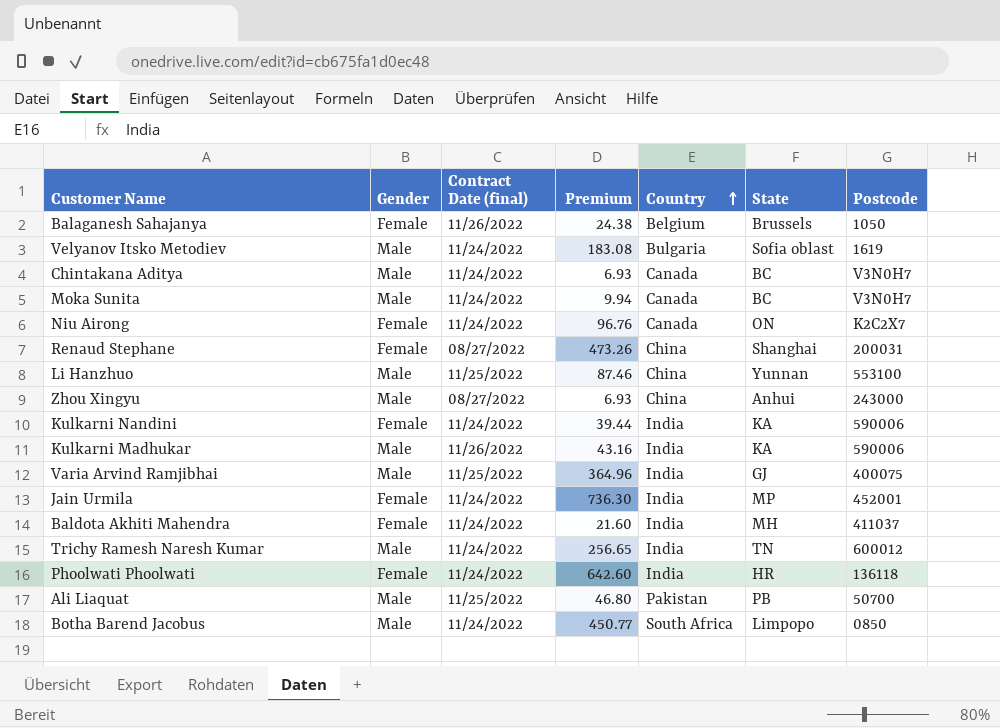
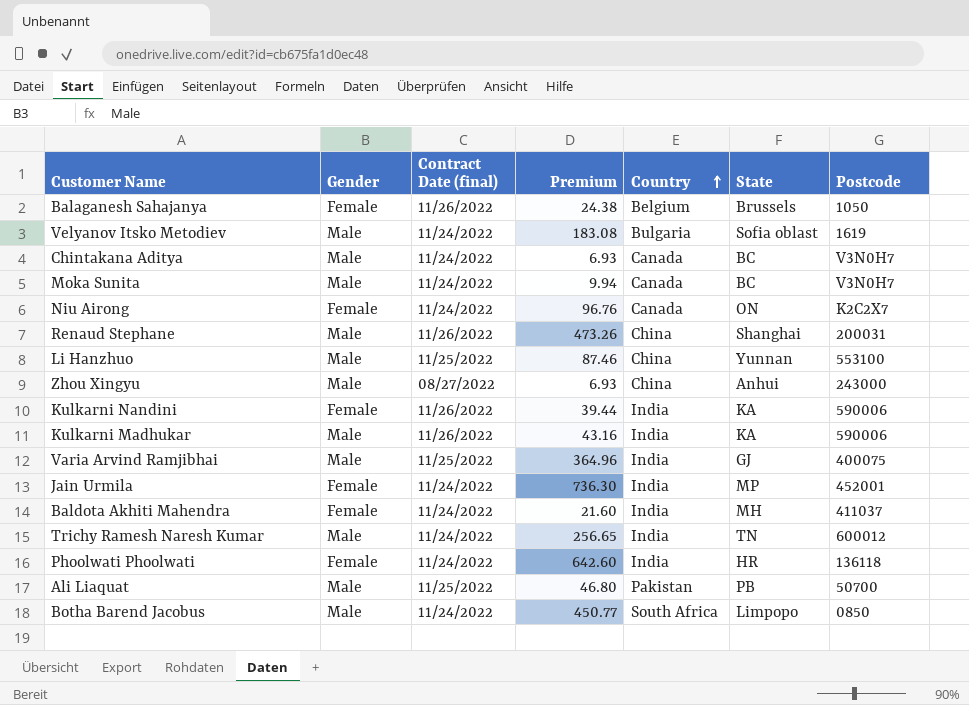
Renaud Stephane | Gender: Female -> Male
Renaud Stephane | Contract Date (final): 08/27/2022 -> 11/26/2022
Kulkarni Nandini | Contract Date (final): 11/24/2022 -> 11/26/2022

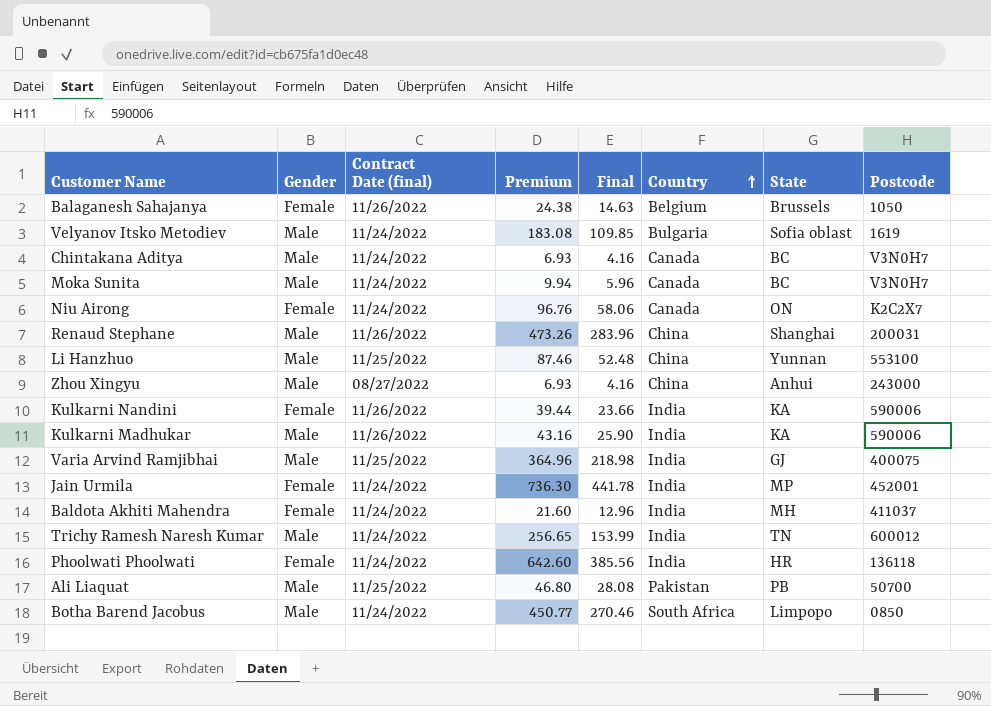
column Final | formula: none -> [Premium] * 0.6

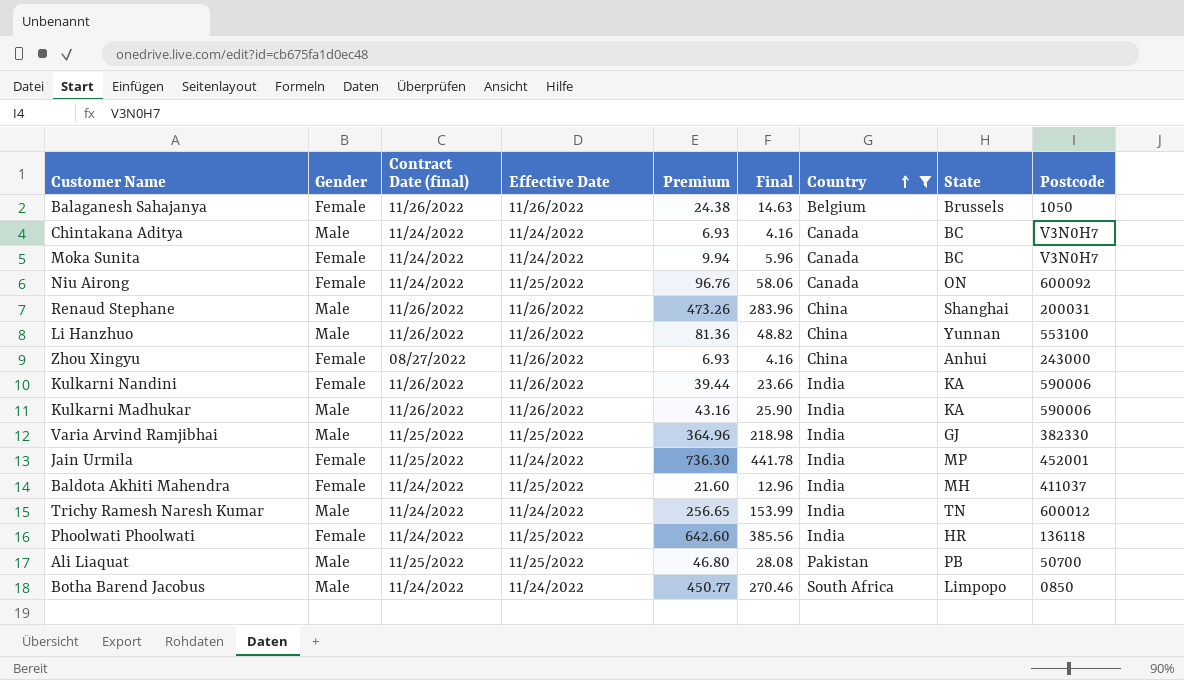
filter: none -> Country != Bulgaria
column Effective Date | position: none -> 4
Moka Sunita | Gender: Male -> Female
Niu Airong | Postcode: K2C2X7 -> 600092
Li Hanzhuo | Contract Date (final): 11/25/2022 -> 11/26/2022
Li Hanzhuo | Premium: 87.46 -> 81.36
Li Hanzhuo | Final: 52.48 -> 48.82
Zhou Xingyu | Gender: Male -> Female
Varia Arvind Ramjibhai | Postcode: 400075 -> 382330
Jain Urmila | Contract Date (final): 11/24/2022 -> 11/25/2022

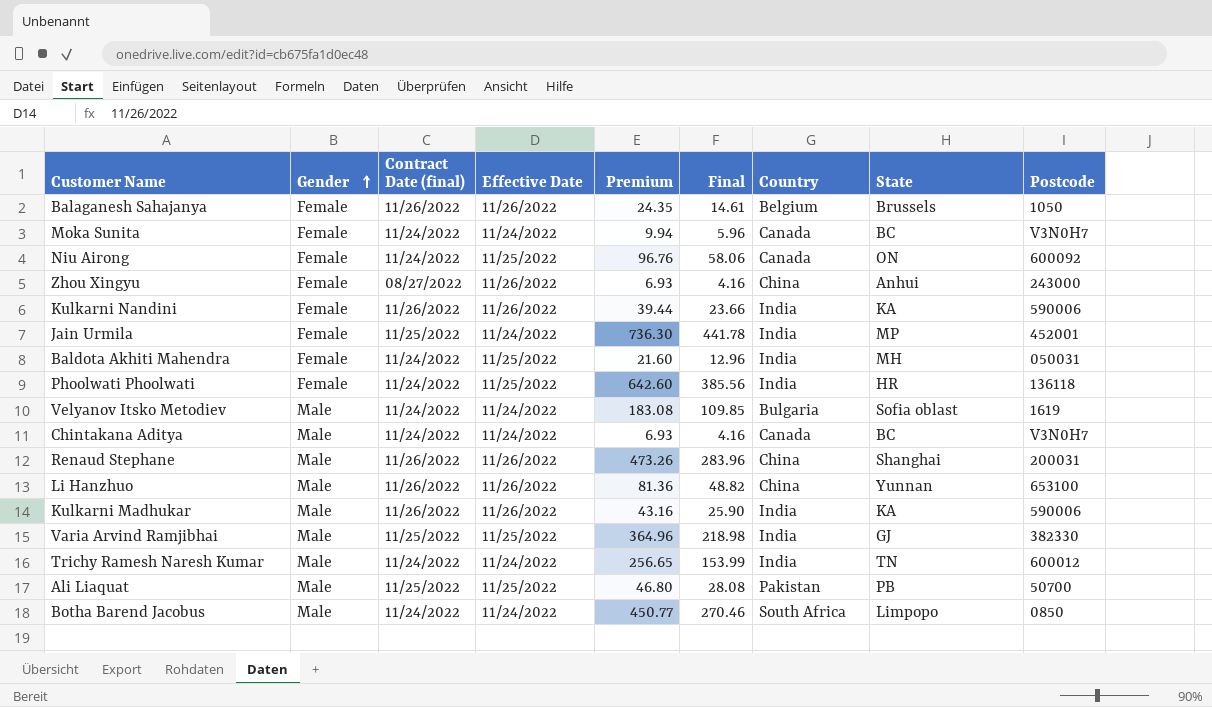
filter: Country != Bulgaria -> none
row order: Country ascending -> Gender ascending
Balaganesh Sahajanya | Premium: 24.38 -> 24.35
Balaganesh Sahajanya | Final: 14.63 -> 14.61
Baldota Akhiti Mahendra | Postcode: 411037 -> 050031
Li Hanzhuo | Postcode: 553100 -> 653100

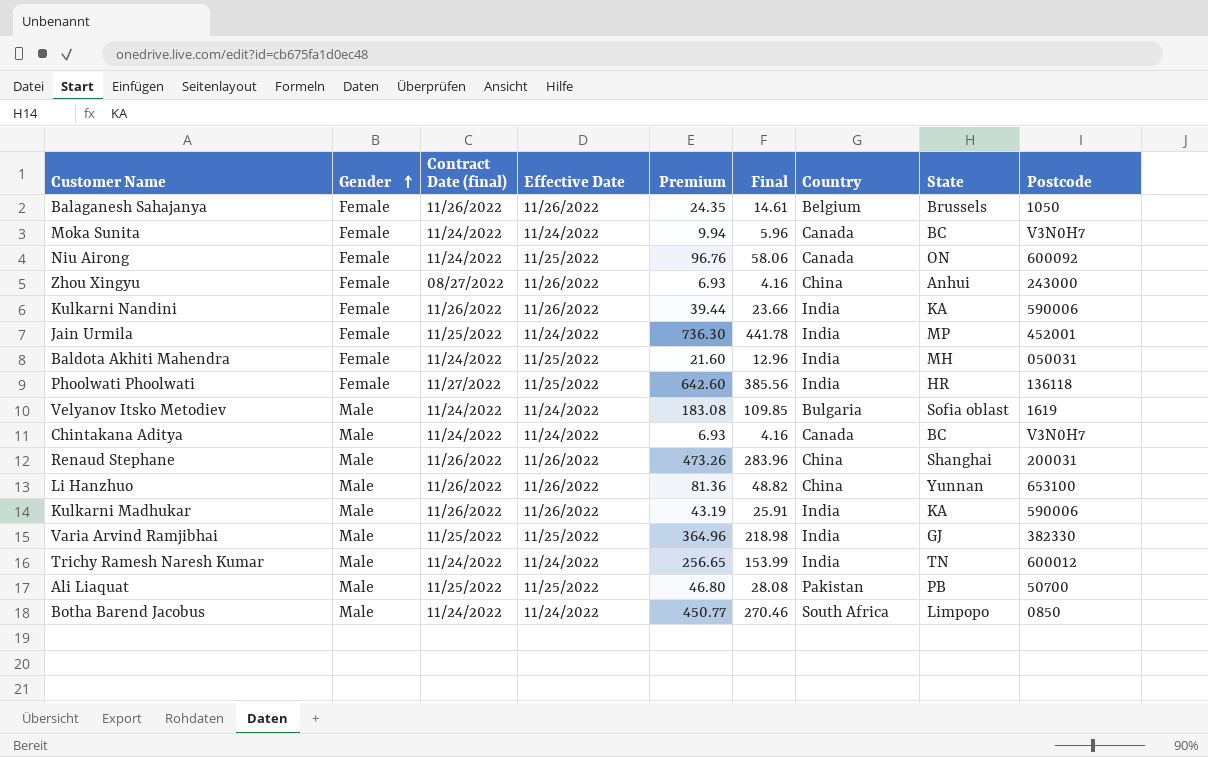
Phoolwati Phoolwati | Contract Date (final): 11/24/2022 -> 11/27/2022
Kulkarni Madhukar | Premium: 43.16 -> 43.19
Kulkarni Madhukar | Final: 25.90 -> 25.91

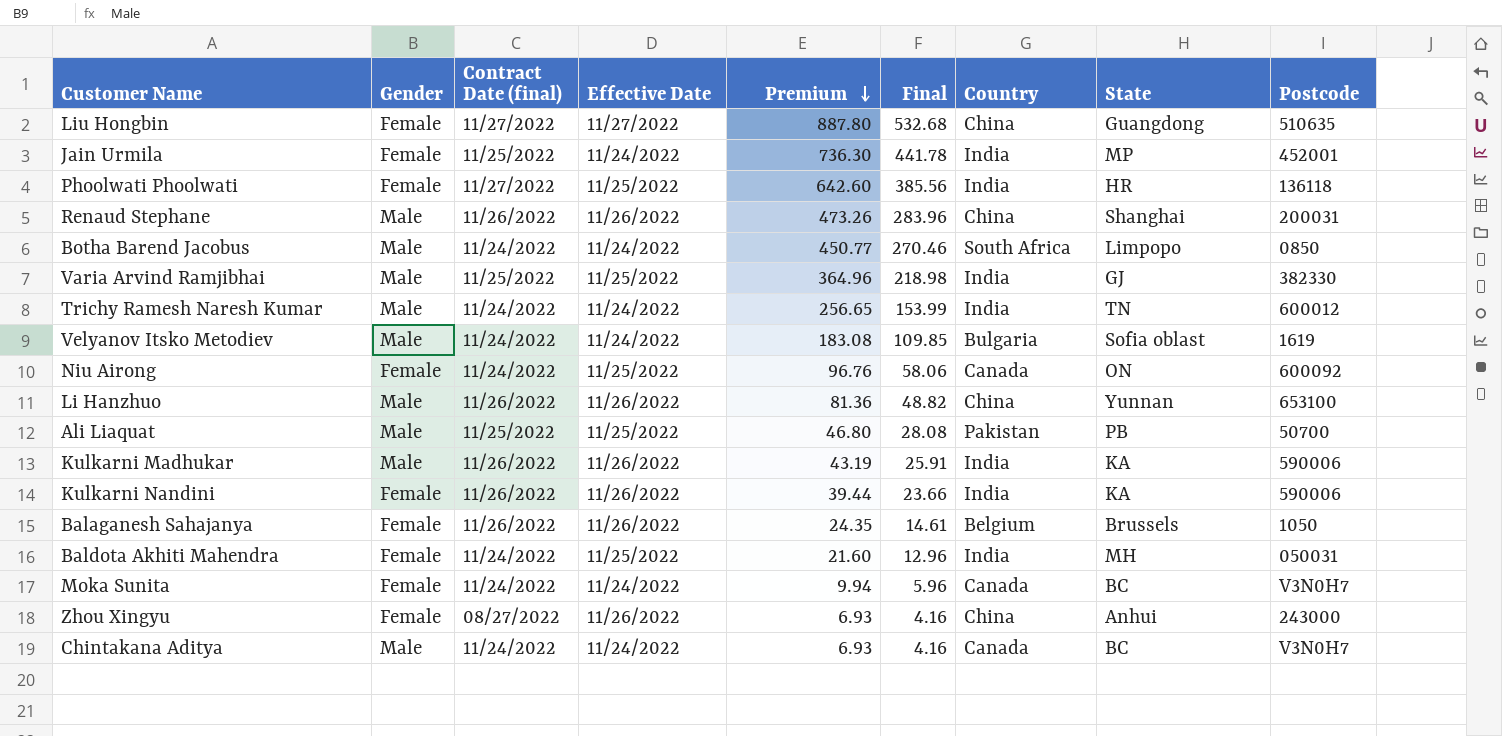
row order: Gender ascending -> Premium descending
row Liu Hongbin: none -> Female | 11/27/2022 | 11/27/2022 | 887.80 | 532.68 | China | Guangdong | 510635

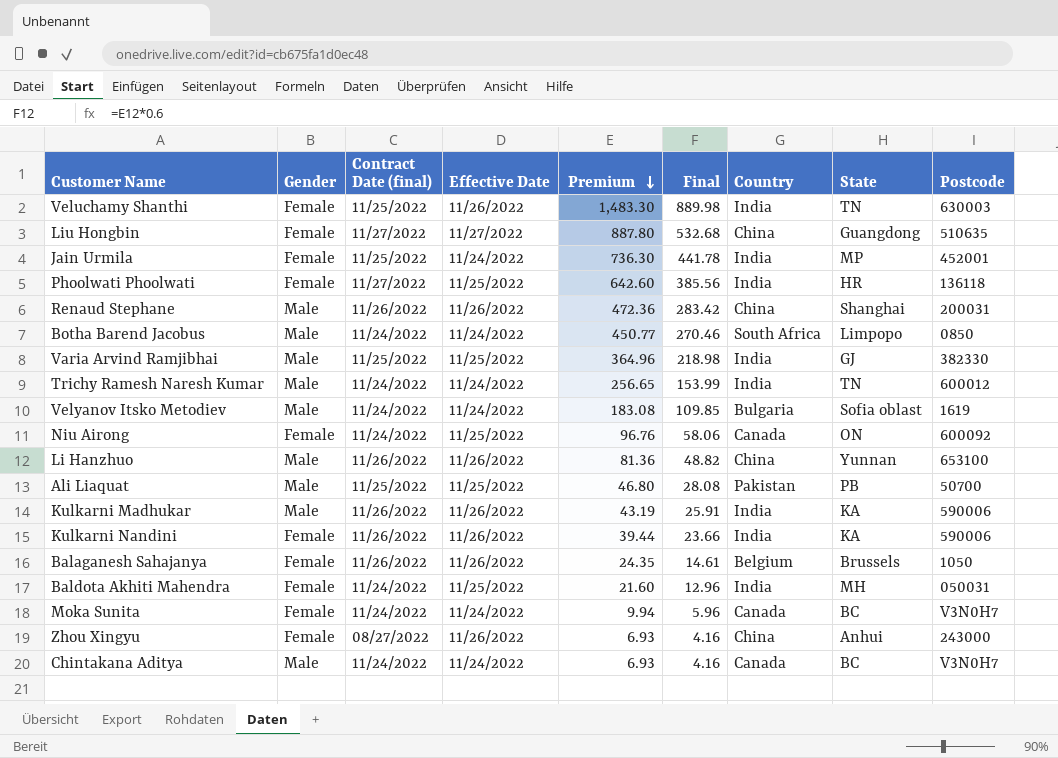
row Veluchamy Shanthi: none -> Female | 11/25/2022 | 11/26/2022 | 1,483.30 | 889.98 | India | TN | 630003
Renaud Stephane | Premium: 473.26 -> 472.36
Renaud Stephane | Final: 283.96 -> 283.42

